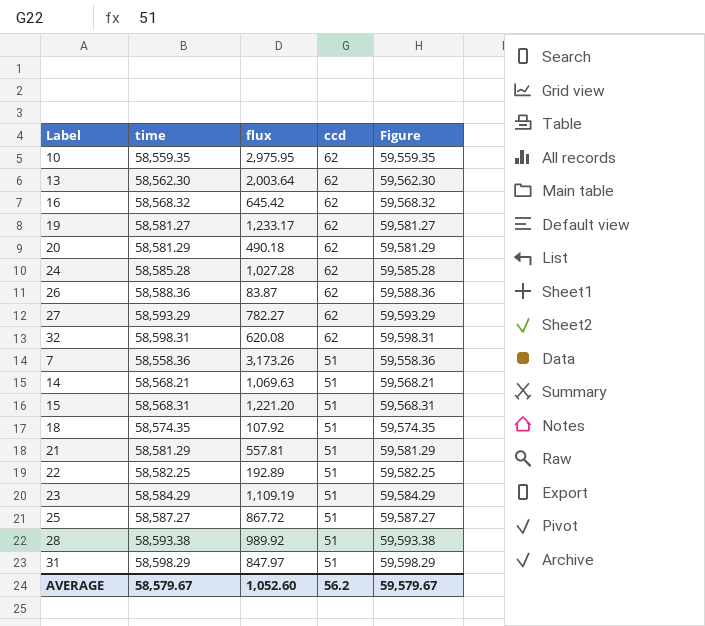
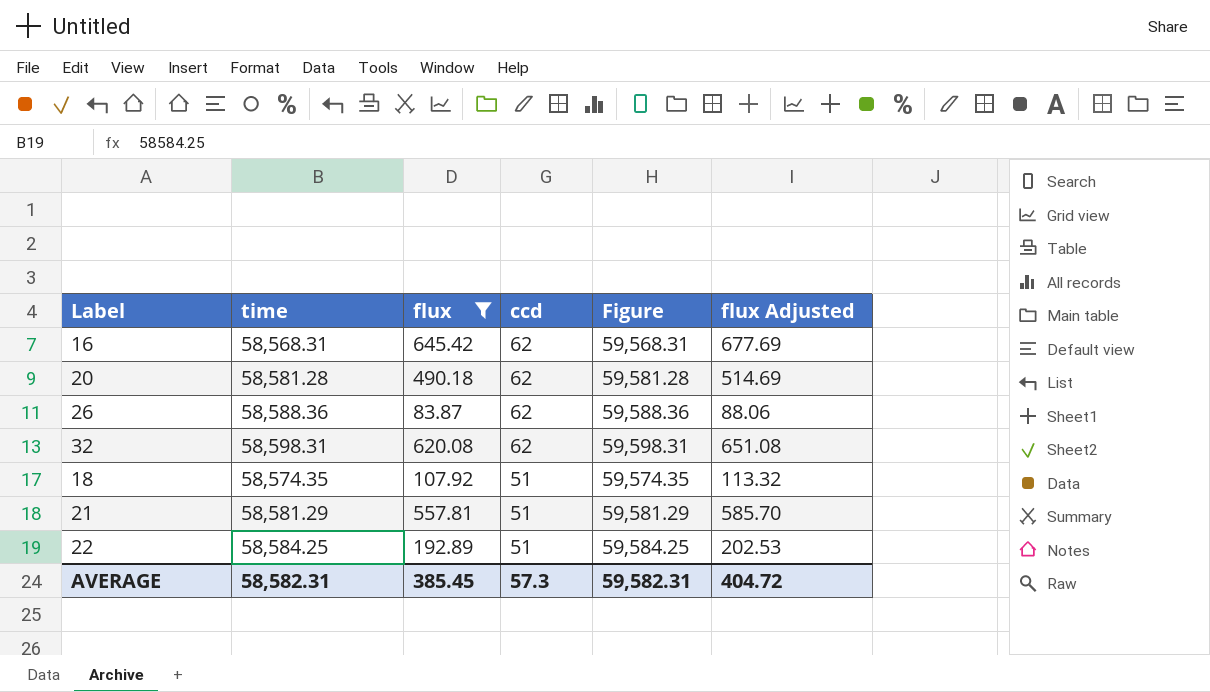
filter: none -> flux <= 645.42
column flux Adjusted | formula: none -> [flux] * 1.05
16 | time: 58,568.32 -> 58,568.31
16 | Figure: 59,568.32 -> 59,568.31
20 | time: 58,581.29 -> 58,581.28
20 | Figure: 59,581.29 -> 59,581.28
22 | time: 58,582.25 -> 58,584.25
22 | Figure: 59,582.25 -> 59,584.25
AVERAGE | time: 58,579.67 -> 58,582.31
AVERAGE | flux: 1,052.60 -> 385.45
AVERAGE | ccd: 56.2 -> 57.3
AVERAGE | Figure: 59,579.67 -> 59,582.31

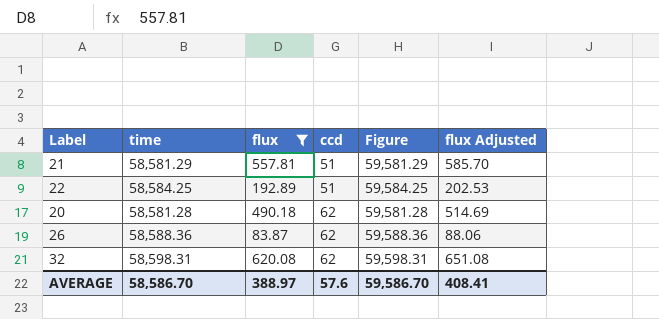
row order: ccd descending -> ccd ascending
row 16: 58,568.31 | 645.42 | 62 | 59,568.31 | 677.69 -> none
row 18: 58,574.35 | 107.92 | 51 | 59,574.35 | 113.32 -> none
AVERAGE | time: 58,582.31 -> 58,586.70
AVERAGE | flux: 385.45 -> 388.97
AVERAGE | ccd: 57.3 -> 57.6
AVERAGE | Figure: 59,582.31 -> 59,586.70
AVERAGE | flux Adjusted: 404.72 -> 408.41

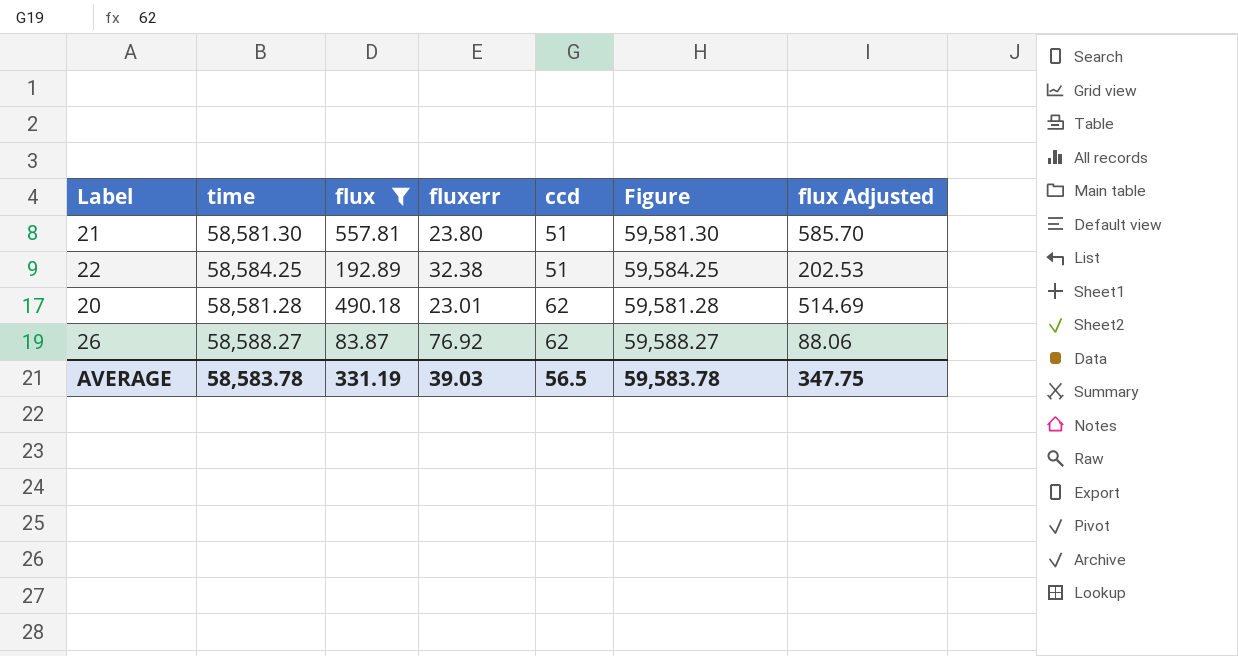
column fluxerr | position: none -> 4
row 32: 58,598.31 | 620.08 | 62 | 59,598.31 | 651.08 -> none
21 | time: 58,581.29 -> 58,581.30
21 | Figure: 59,581.29 -> 59,581.30
26 | time: 58,588.36 -> 58,588.27
26 | Figure: 59,588.36 -> 59,588.27
AVERAGE | time: 58,586.70 -> 58,583.78
AVERAGE | flux: 388.97 -> 331.19
AVERAGE | ccd: 57.6 -> 56.5
AVERAGE | Figure: 59,586.70 -> 59,583.78
AVERAGE | flux Adjusted: 408.41 -> 347.75

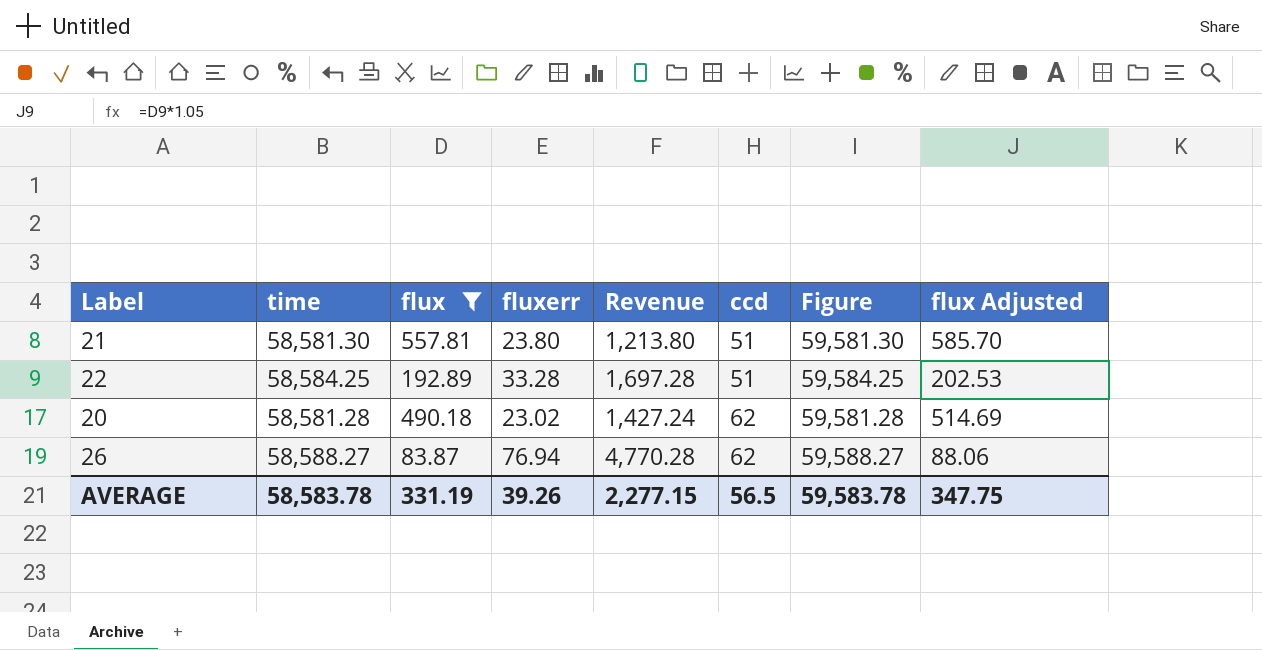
column Revenue | formula: none -> [fluxerr] * [ccd]
22 | fluxerr: 32.38 -> 33.28
20 | fluxerr: 23.01 -> 23.02
26 | fluxerr: 76.92 -> 76.94
AVERAGE | fluxerr: 39.03 -> 39.26

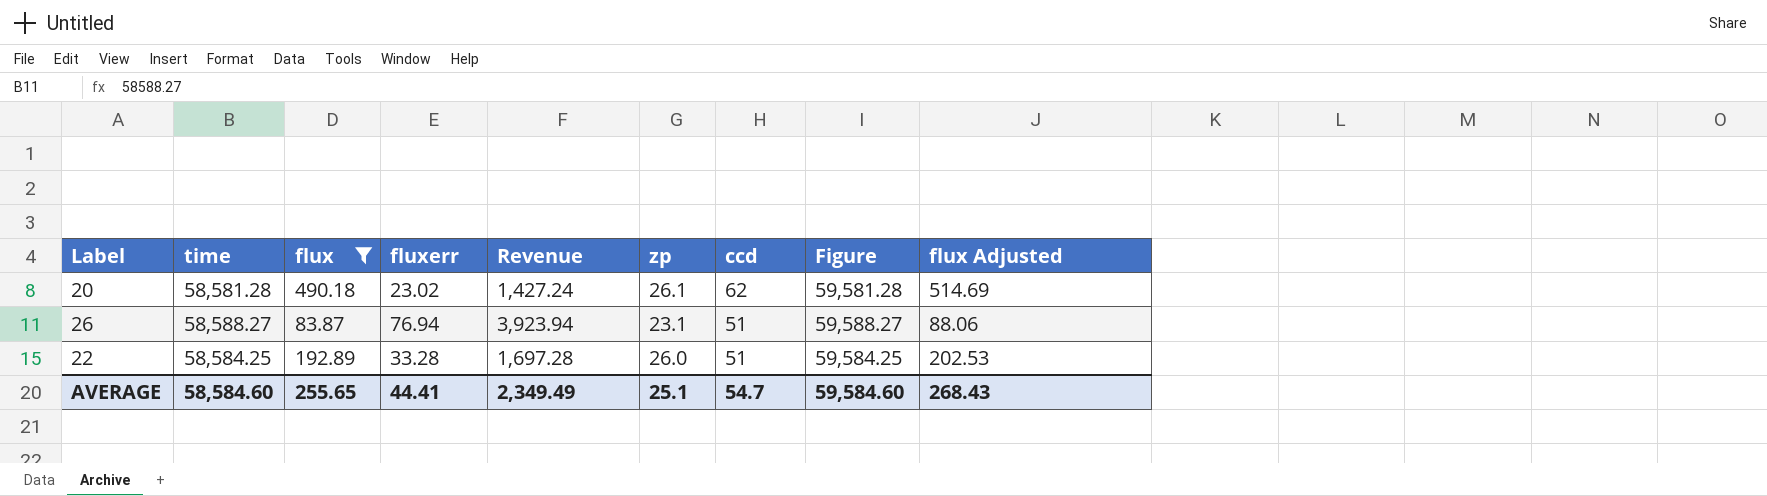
row order: ccd ascending -> ccd descending
column zp | position: none -> 6
row 21: 58,581.30 | 557.81 | 23.80 | 1,213.80 | 51 | 59,581.30 | 585.70 -> none
26 | Revenue: 4,770.28 -> 3,923.94
26 | ccd: 62 -> 51
AVERAGE | time: 58,583.78 -> 58,584.60
AVERAGE | flux: 331.19 -> 255.65
AVERAGE | fluxerr: 39.26 -> 44.41
AVERAGE | Revenue: 2,277.15 -> 2,349.49
AVERAGE | ccd: 56.5 -> 54.7
AVERAGE | Figure: 59,583.78 -> 59,584.60
AVERAGE | flux Adjusted: 347.75 -> 268.43

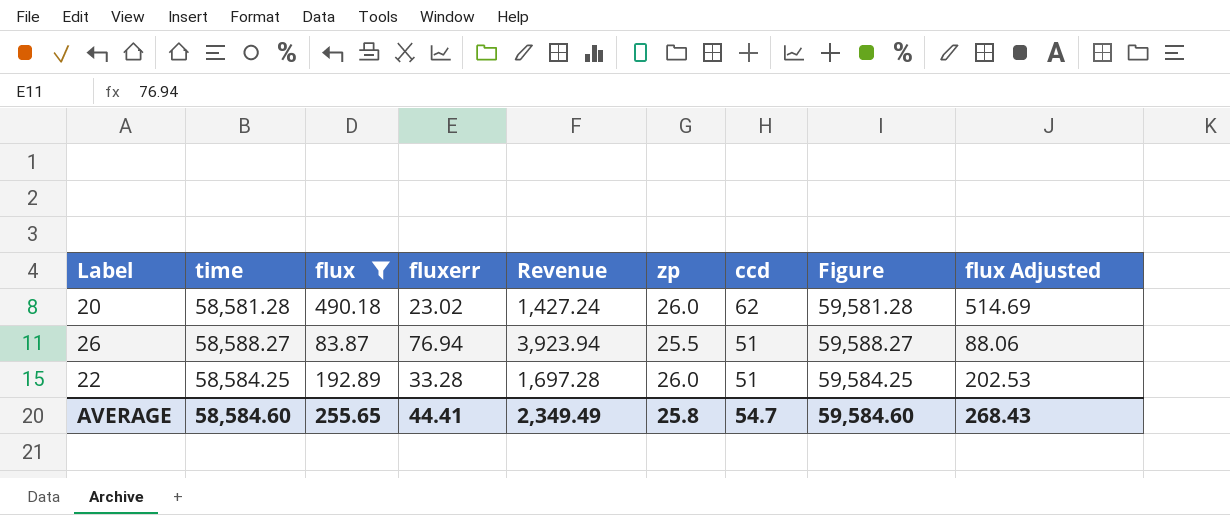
20 | zp: 26.1 -> 26.0
26 | zp: 23.1 -> 25.5
AVERAGE | zp: 25.1 -> 25.8

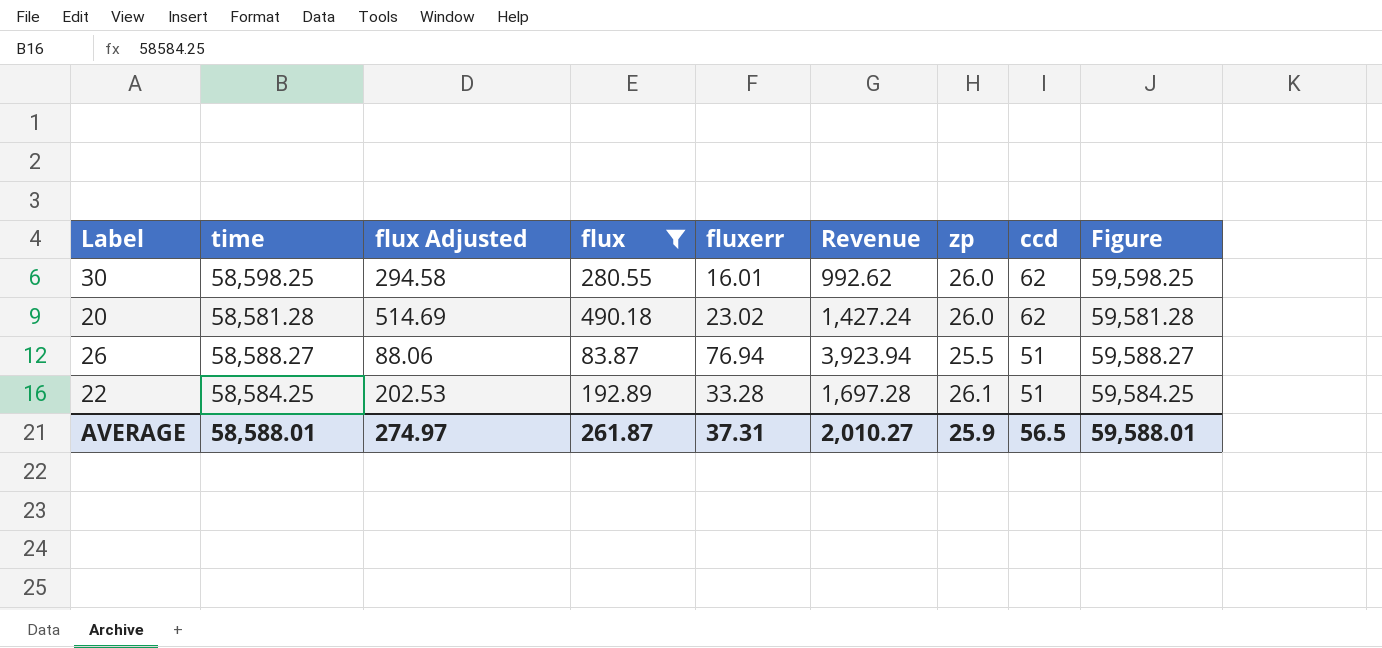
column flux Adjusted | position: 9 -> 3
row 30: none -> 58,598.25 | 294.58 | 280.55 | 16.01 | 992.62 | 26.0 | 62 | 59,598.25
22 | zp: 26.0 -> 26.1
AVERAGE | time: 58,584.60 -> 58,588.01
AVERAGE | flux Adjusted: 268.43 -> 274.97
AVERAGE | flux: 255.65 -> 261.87
AVERAGE | fluxerr: 44.41 -> 37.31
AVERAGE | Revenue: 2,349.49 -> 2,010.27
AVERAGE | zp: 25.8 -> 25.9
AVERAGE | ccd: 54.7 -> 56.5
AVERAGE | Figure: 59,584.60 -> 59,588.01

